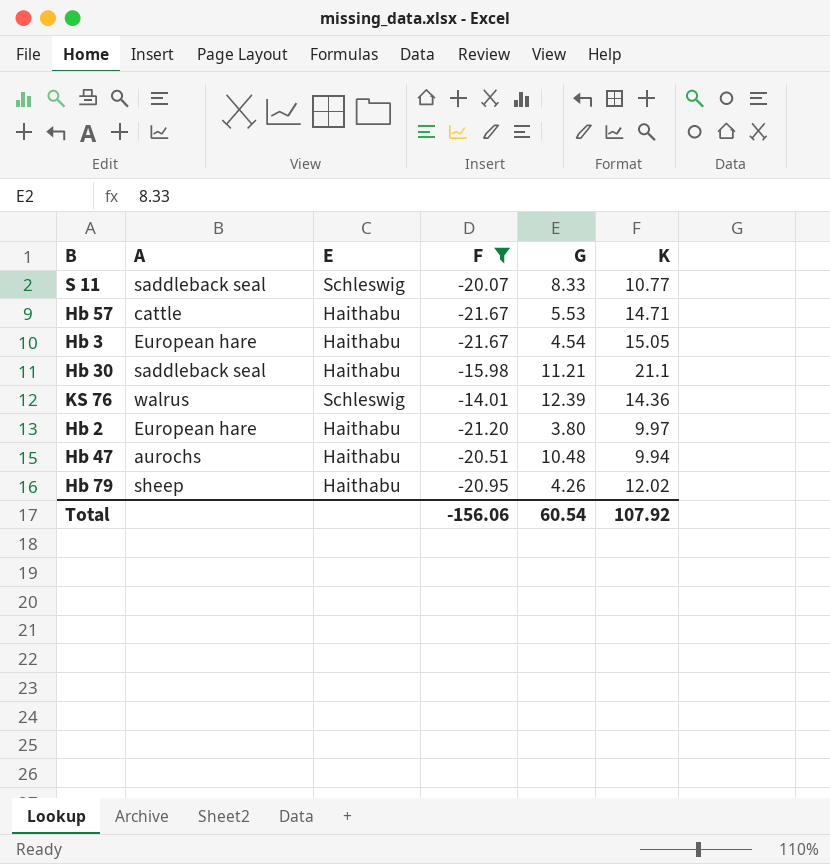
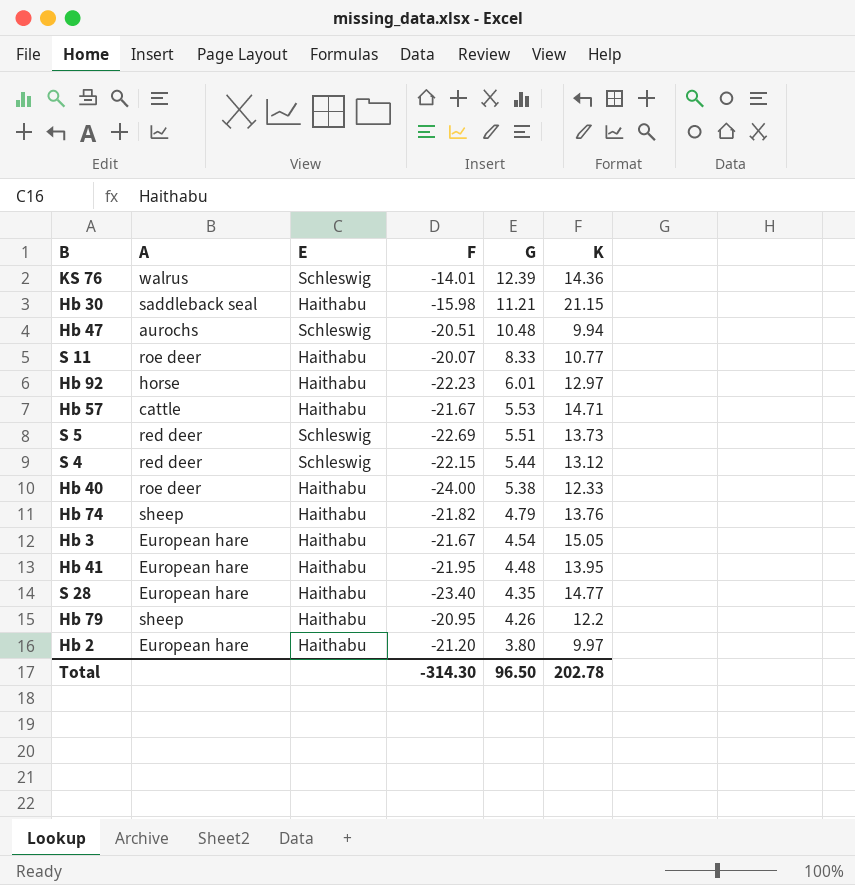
filter: F >= -21.67 -> none
row order: none -> G descending
Hb 30 | K: 21.1 -> 21.15
Hb 47 | E: Haithabu -> Schleswig
S 11 | A: saddleback seal -> roe deer
S 11 | E: Schleswig -> Haithabu
Hb 79 | K: 12.02 -> 12.2
Total | F: -156.06 -> -314.30
Total | G: 60.54 -> 96.50
Total | K: 107.92 -> 202.78

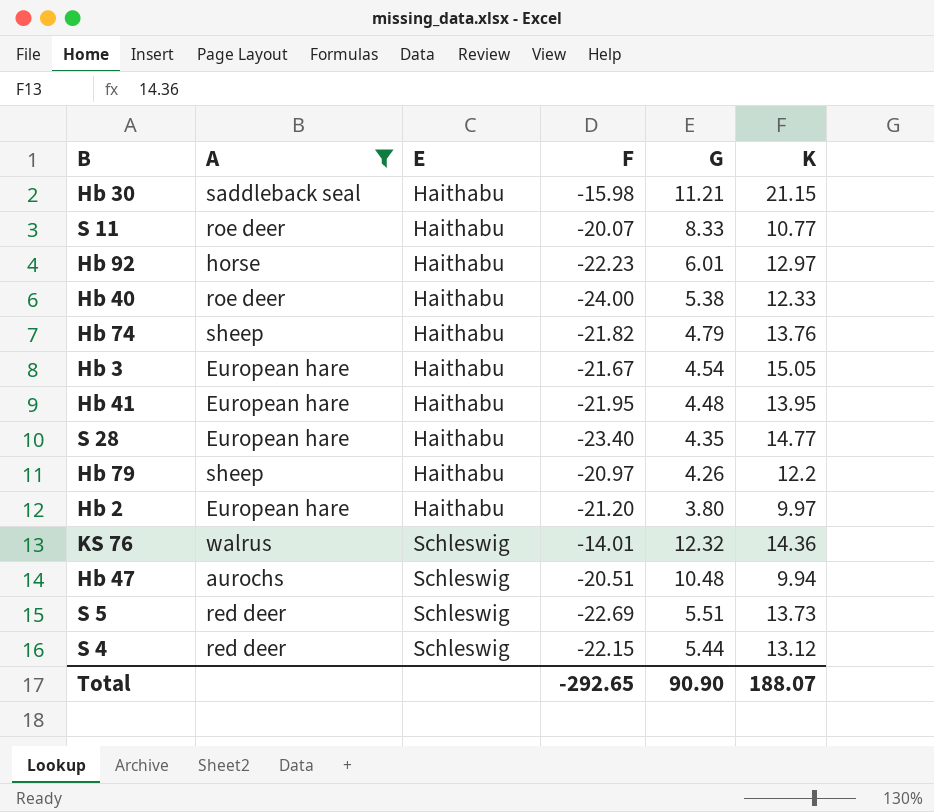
filter: none -> A != cattle
row order: G descending -> E ascending
Hb 79 | F: -20.95 -> -20.97
KS 76 | G: 12.39 -> 12.32
Total | F: -314.30 -> -292.65
Total | G: 96.50 -> 90.90
Total | K: 202.78 -> 188.07

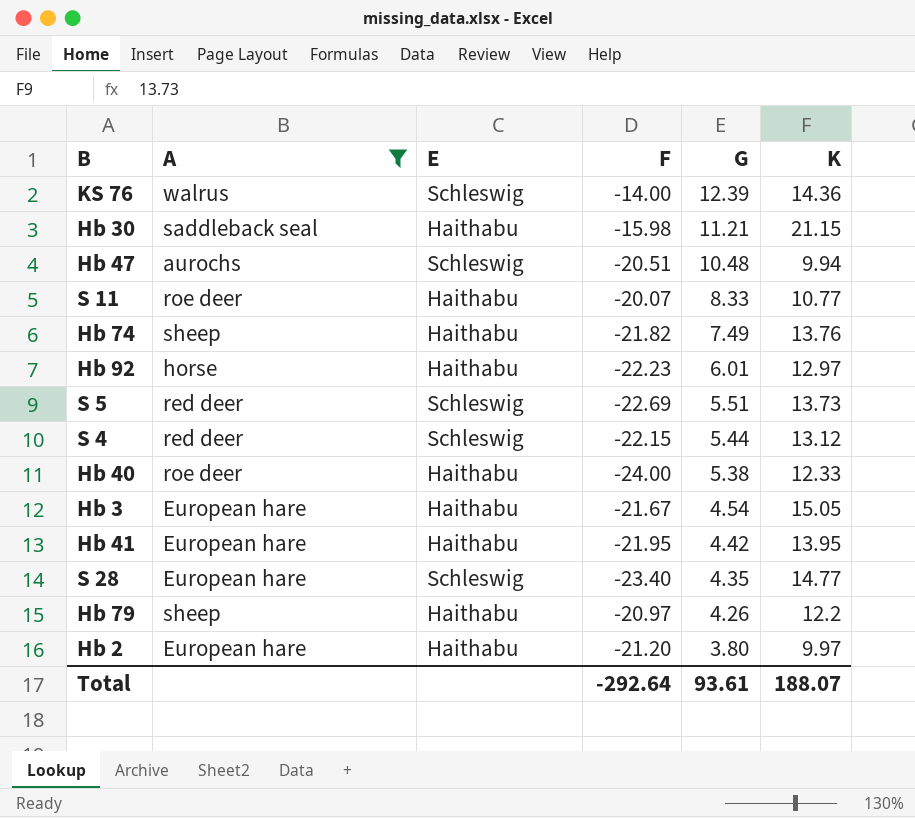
row order: E ascending -> G descending
KS 76 | F: -14.01 -> -14.00
KS 76 | G: 12.32 -> 12.39
Hb 74 | G: 4.79 -> 7.49
Hb 41 | G: 4.48 -> 4.42
S 28 | E: Haithabu -> Schleswig
Total | F: -292.65 -> -292.64
Total | G: 90.90 -> 93.61

